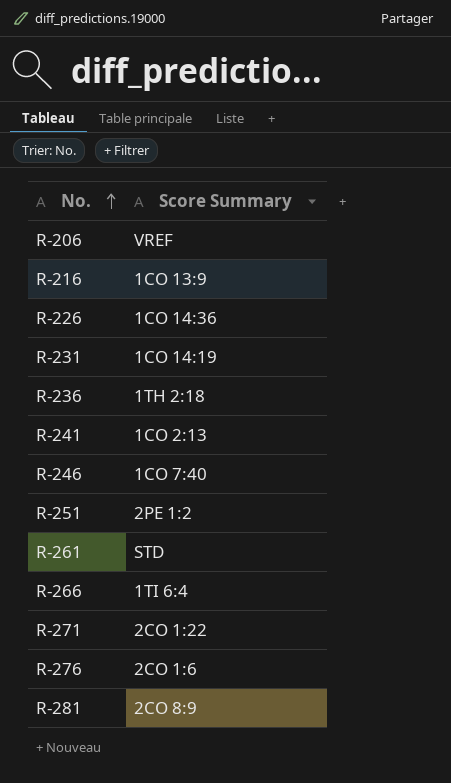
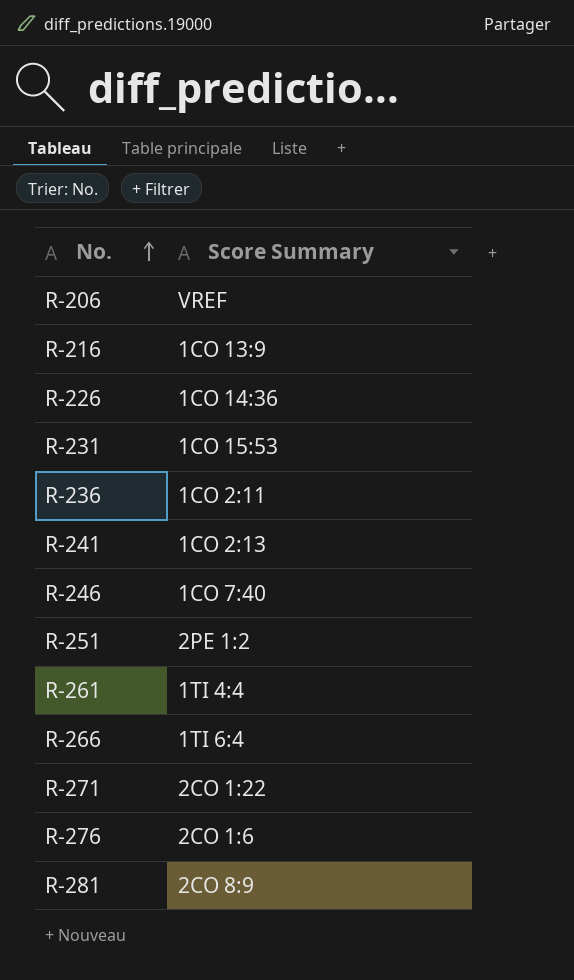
R-231 | Score Summary: 1CO 14:19 -> 1CO 15:53
R-236 | Score Summary: 1TH 2:18 -> 1CO 2:11
R-261 | Score Summary: STD -> 1TI 4:4

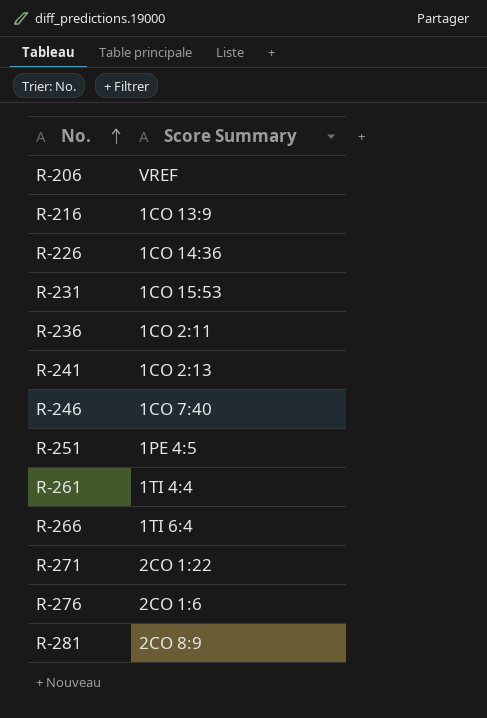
R-251 | Score Summary: 2PE 1:2 -> 1PE 4:5

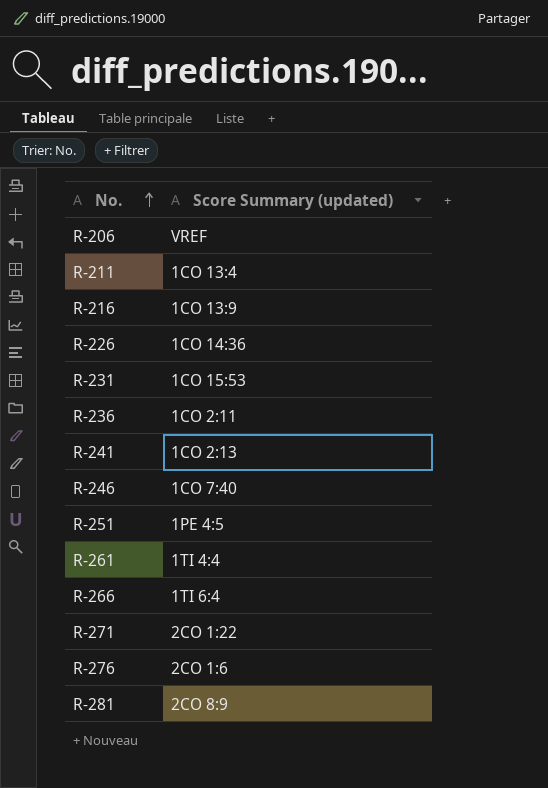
column name: Score Summary -> Score Summary (updated)
row R-211: none -> 1CO 13:4

